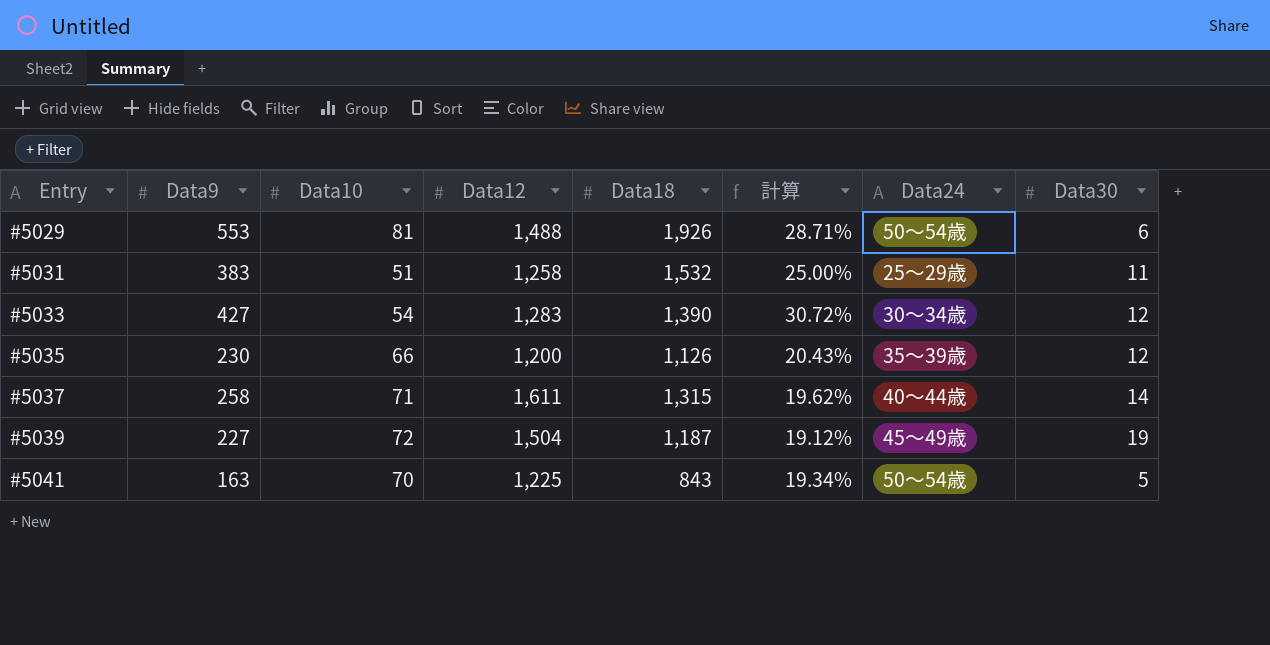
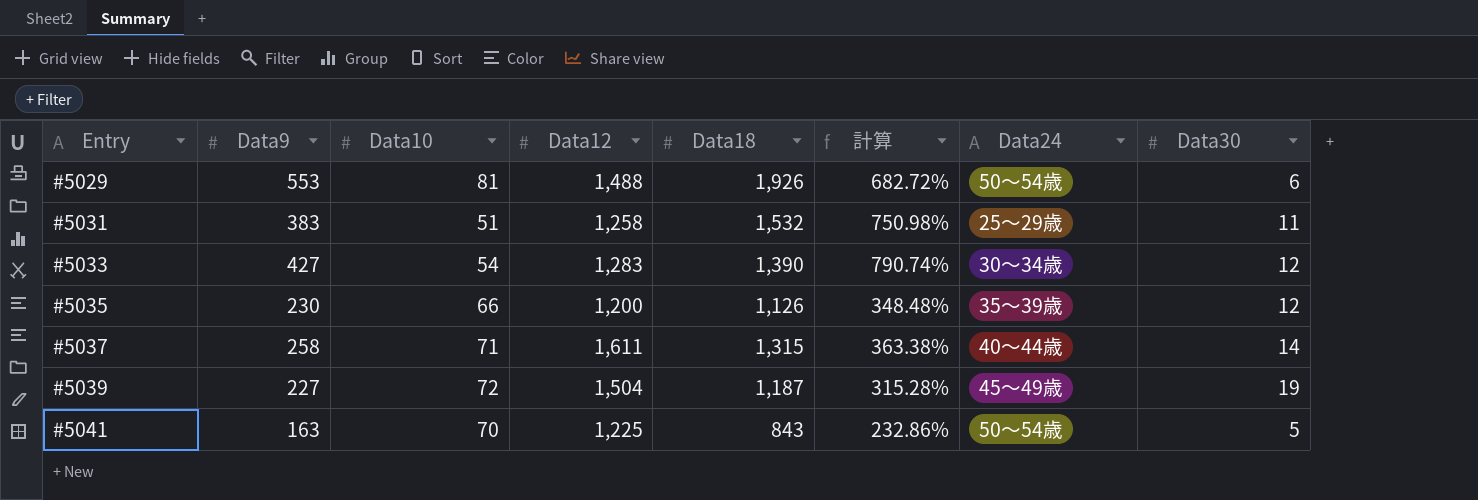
column 計算 | formula: [Data9] / [Data18] -> [Data9] / [Data10]

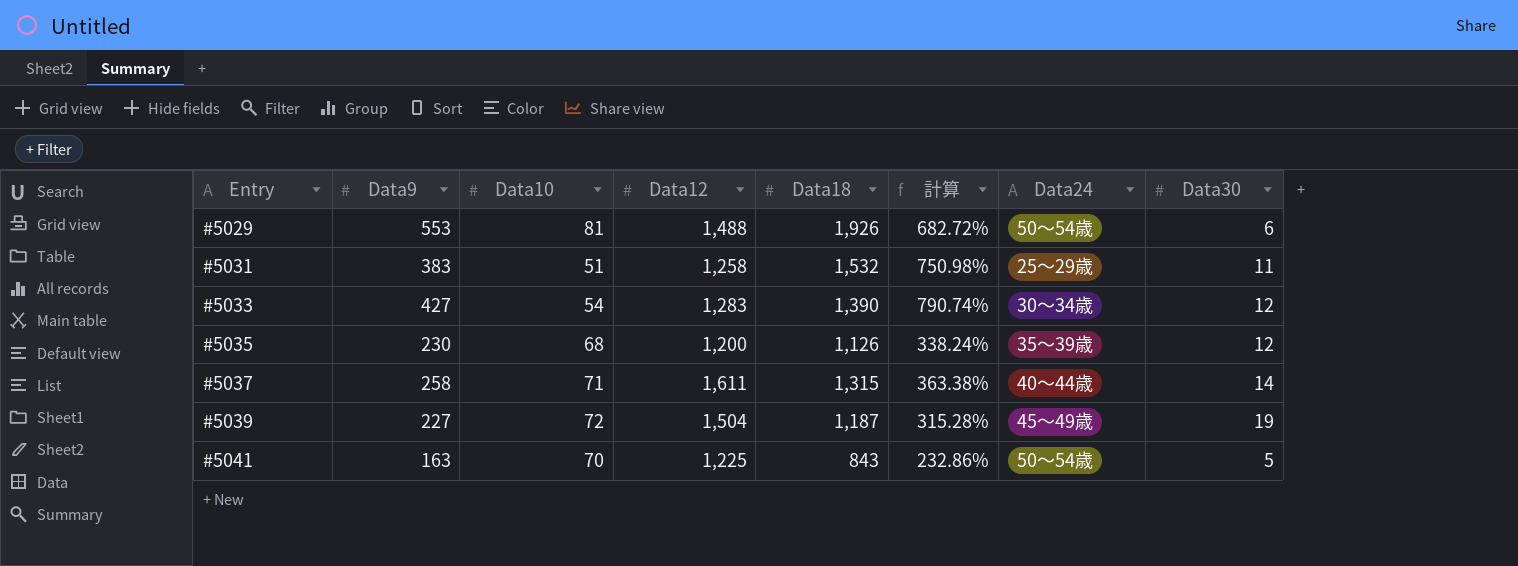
#5035 | Data10: 66 -> 68
#5035 | 計算: 348.48% -> 338.24%

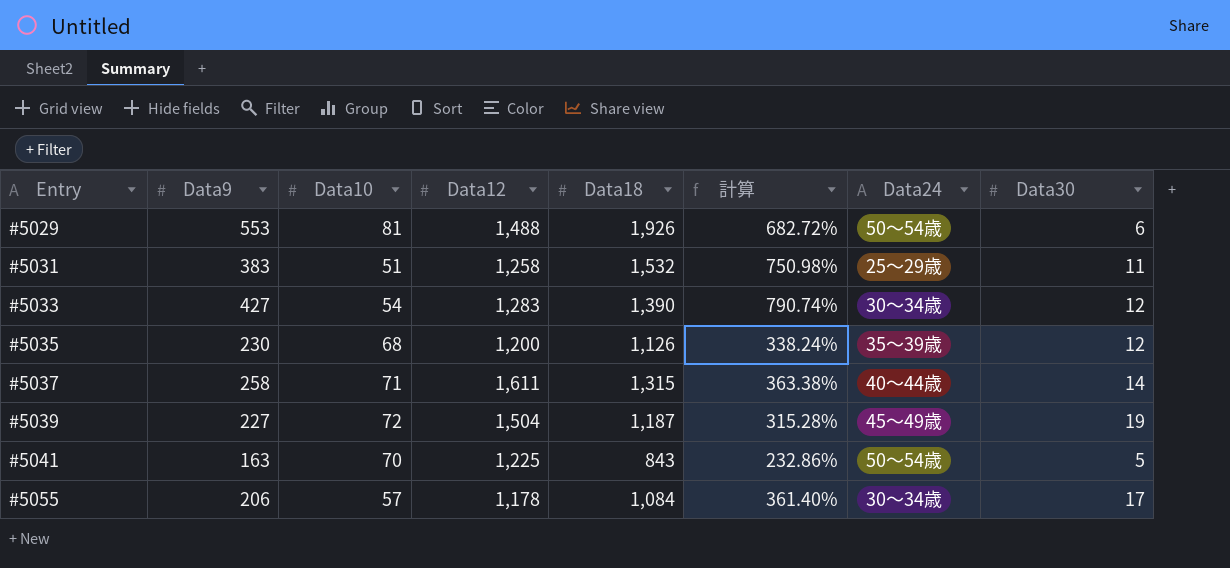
row #5055: none -> 206 | 57 | 1,178 | 1,084 | 361.40% | 30～34歳 | 17

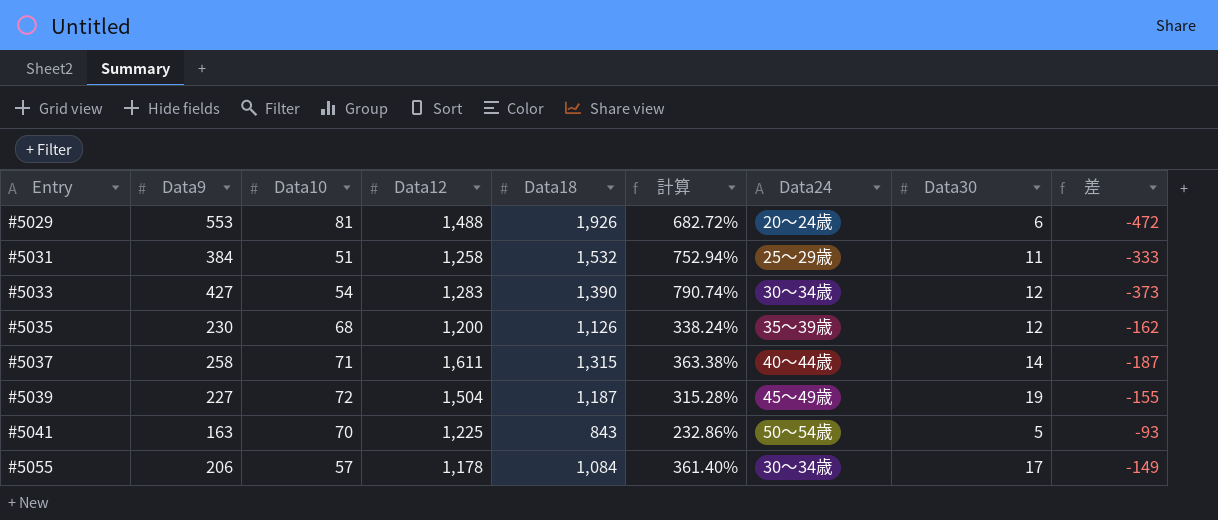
column 差 | formula: none -> [Data10] - [Data9]
#5029 | Data24: 50～54歳 -> 20～24歳
#5031 | Data9: 383 -> 384
#5031 | 計算: 750.98% -> 752.94%

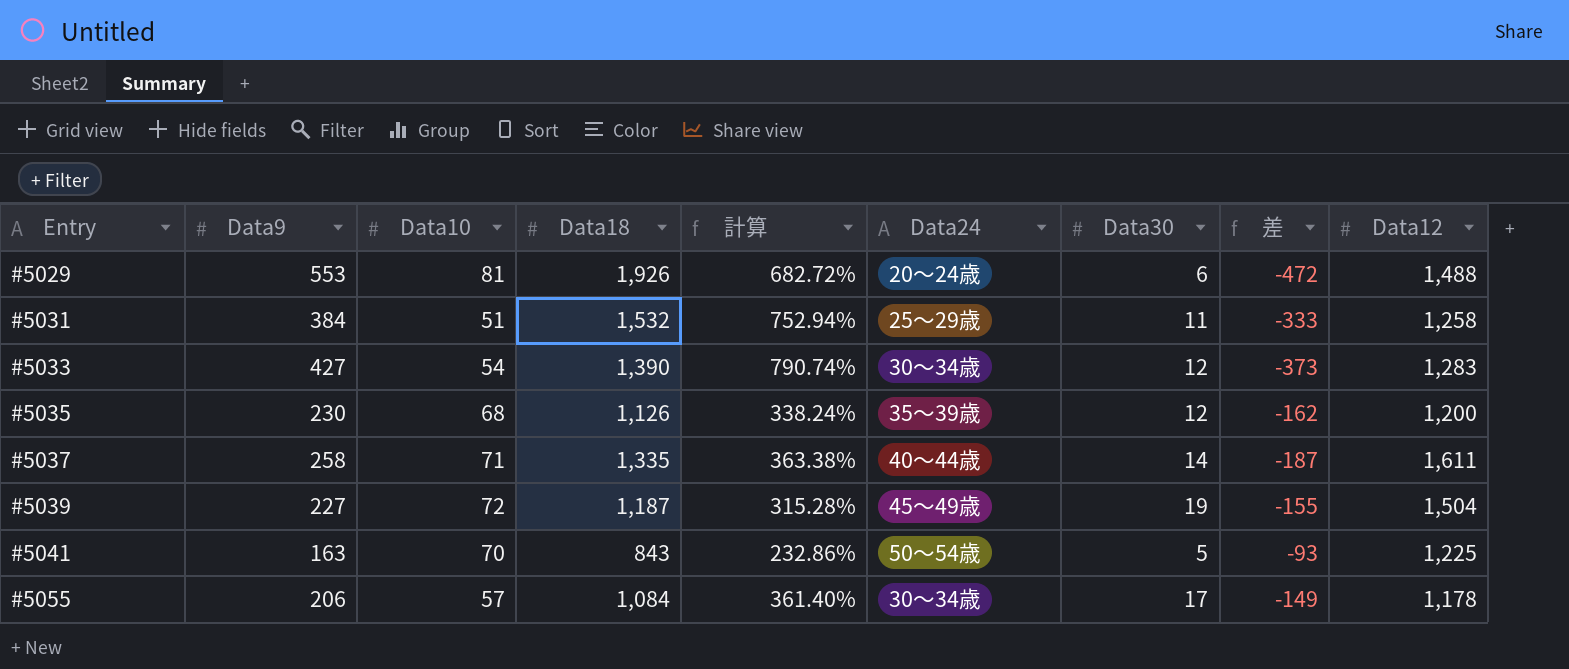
column Data12 | position: 4 -> 9
#5037 | Data18: 1,315 -> 1,335

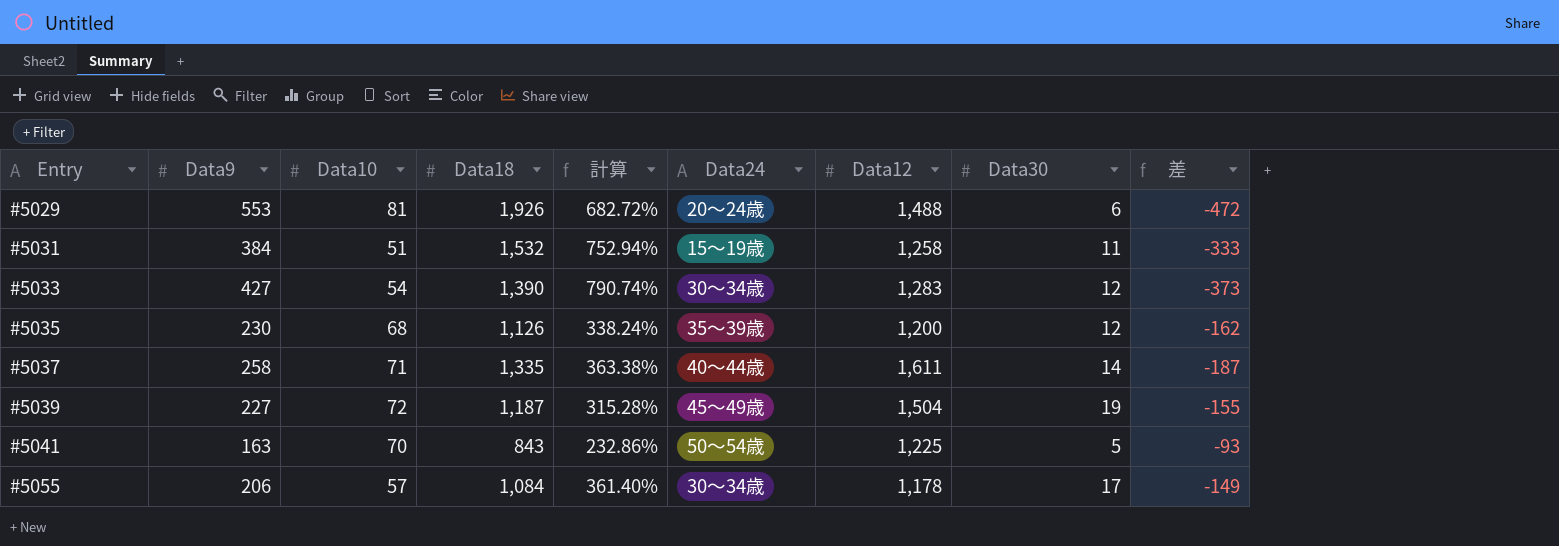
column Data12 | position: 9 -> 7
#5031 | Data24: 25～29歳 -> 15～19歳

